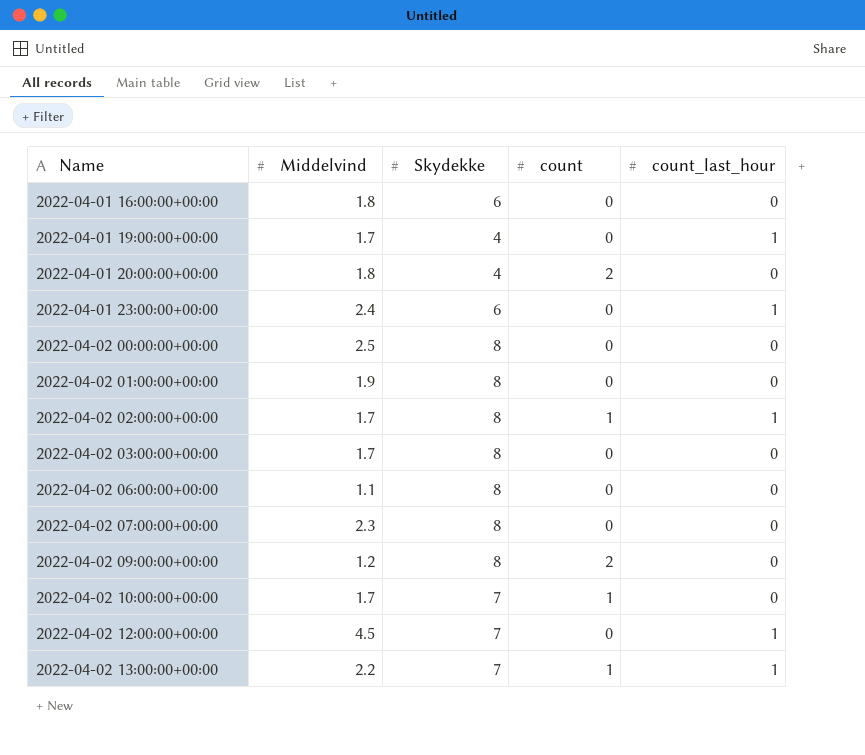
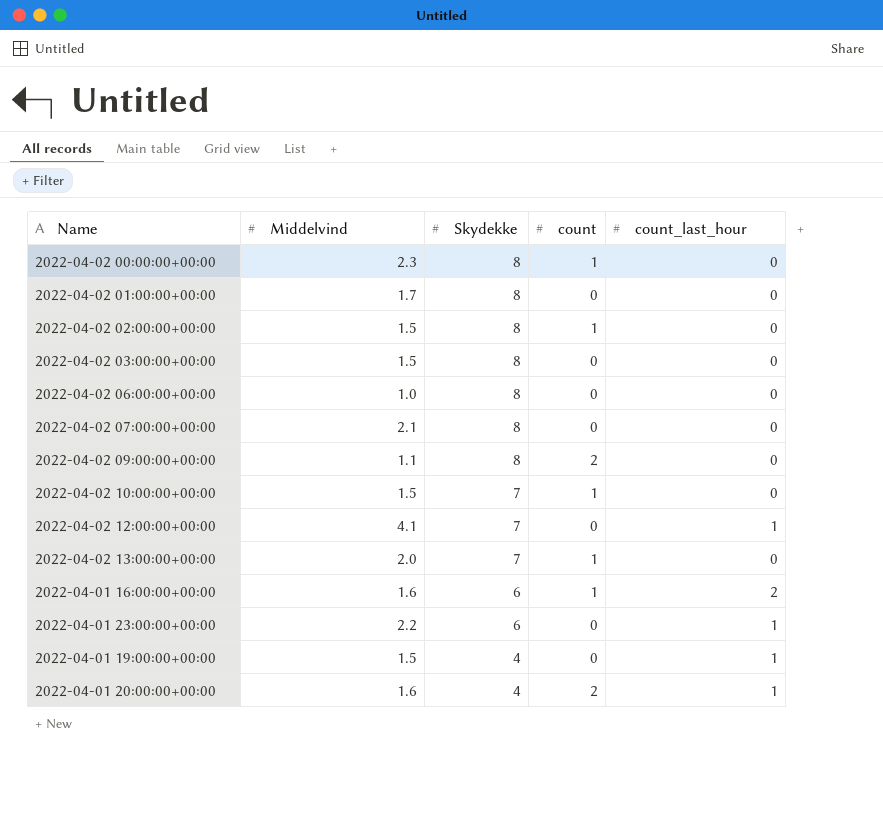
row order: Name ascending -> Skydekke descending
2022-04-02 00:00:00+00:00 | Middelvind: 2.5 -> 2.3
2022-04-02 00:00:00+00:00 | count: 0 -> 1
2022-04-02 01:00:00+00:00 | Middelvind: 1.9 -> 1.7
2022-04-02 02:00:00+00:00 | Middelvind: 1.7 -> 1.5
2022-04-02 02:00:00+00:00 | count_last_hour: 1 -> 0
2022-04-02 03:00:00+00:00 | Middelvind: 1.7 -> 1.5
2022-04-02 06:00:00+00:00 | Middelvind: 1.1 -> 1.0
2022-04-02 07:00:00+00:00 | Middelvind: 2.3 -> 2.1
2022-04-02 09:00:00+00:00 | Middelvind: 1.2 -> 1.1
2022-04-02 10:00:00+00:00 | Middelvind: 1.7 -> 1.5
2022-04-02 12:00:00+00:00 | Middelvind: 4.5 -> 4.1
2022-04-02 13:00:00+00:00 | Middelvind: 2.2 -> 2.0
2022-04-02 13:00:00+00:00 | count_last_hour: 1 -> 0
2022-04-01 16:00:00+00:00 | Middelvind: 1.8 -> 1.6
2022-04-01 16:00:00+00:00 | count: 0 -> 1
2022-04-01 16:00:00+00:00 | count_last_hour: 0 -> 2
2022-04-01 23:00:00+00:00 | Middelvind: 2.4 -> 2.2
2022-04-01 19:00:00+00:00 | Middelvind: 1.7 -> 1.5
2022-04-01 20:00:00+00:00 | Middelvind: 1.8 -> 1.6
2022-04-01 20:00:00+00:00 | count_last_hour: 0 -> 1

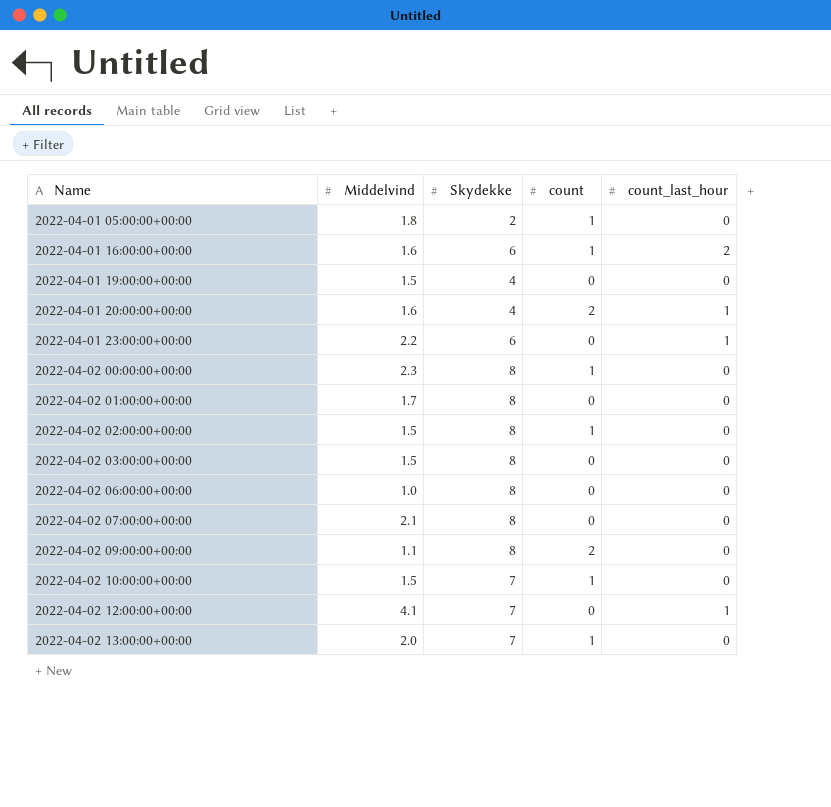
row order: Skydekke descending -> Name ascending
row 2022-04-01 05:00:00+00:00: none -> 1.8 | 2 | 1 | 0
2022-04-01 19:00:00+00:00 | count_last_hour: 1 -> 0

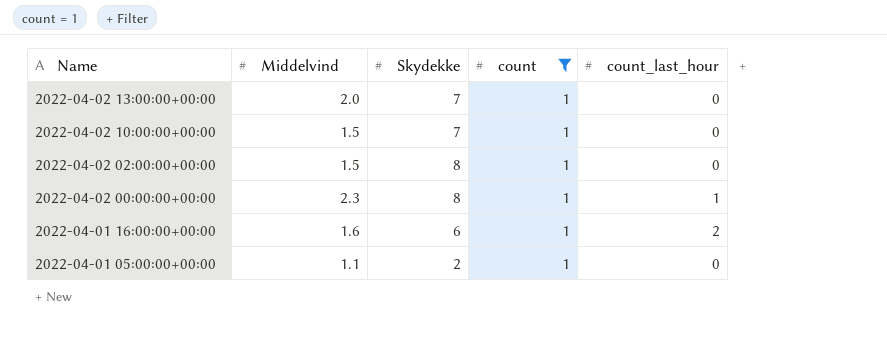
filter: none -> count = 1
row order: Name ascending -> Name descending
2022-04-02 00:00:00+00:00 | count_last_hour: 0 -> 1
2022-04-01 05:00:00+00:00 | Middelvind: 1.8 -> 1.1

